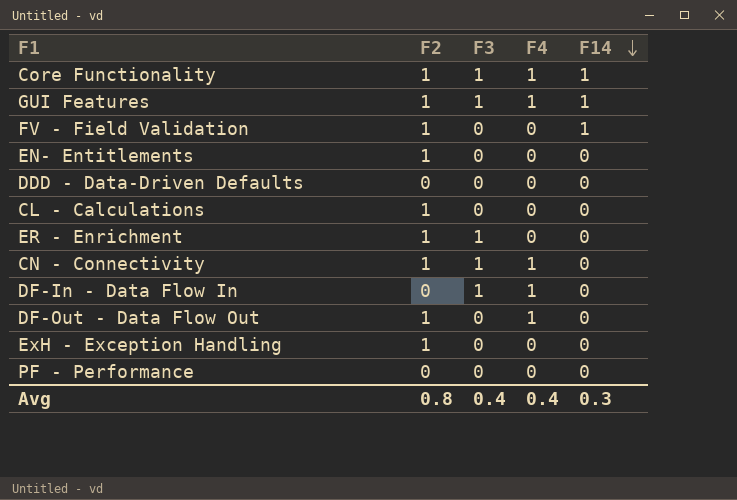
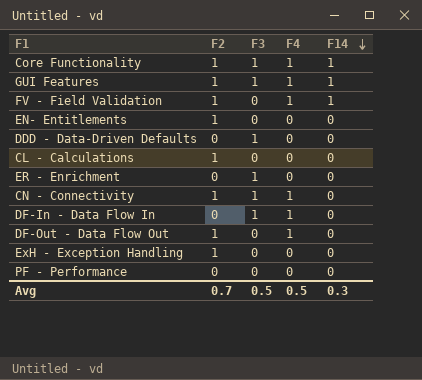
FV - Field Validation | F4: 0 -> 1
DDD - Data-Driven Defaults | F3: 0 -> 1
ER - Enrichment | F2: 1 -> 0
Avg | F2: 0.8 -> 0.7
Avg | F3: 0.4 -> 0.5
Avg | F4: 0.4 -> 0.5

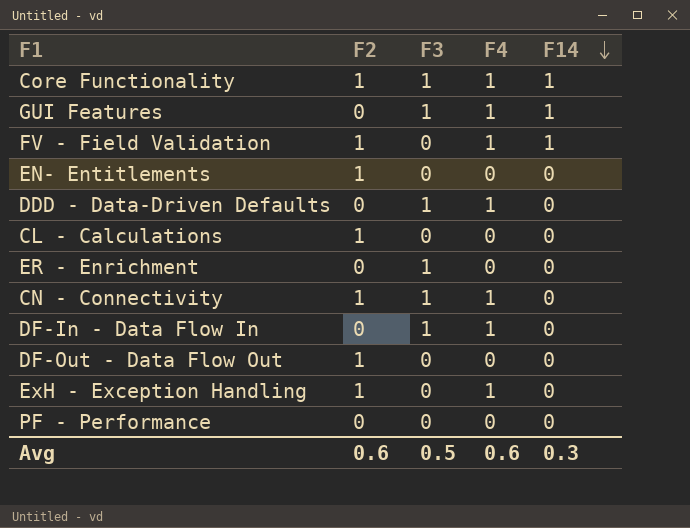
GUI Features | F2: 1 -> 0
DDD - Data-Driven Defaults | F4: 0 -> 1
DF-Out - Data Flow Out | F4: 1 -> 0
ExH - Exception Handling | F4: 0 -> 1
Avg | F2: 0.7 -> 0.6
Avg | F4: 0.5 -> 0.6

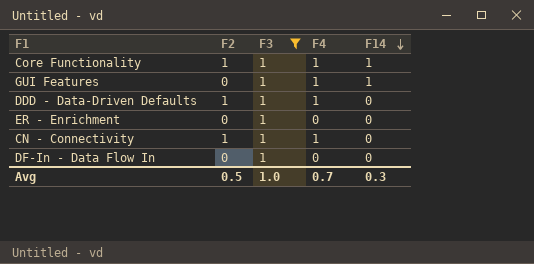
filter: none -> F3 = 1
DDD - Data-Driven Defaults | F2: 0 -> 1
DF-In - Data Flow In | F4: 1 -> 0
Avg | F2: 0.6 -> 0.5
Avg | F3: 0.5 -> 1.0
Avg | F4: 0.6 -> 0.7

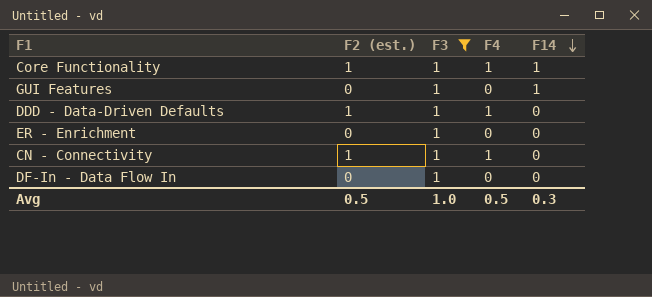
column name: F2 -> F2 (est.)
GUI Features | F4: 1 -> 0
Avg | F4: 0.7 -> 0.5

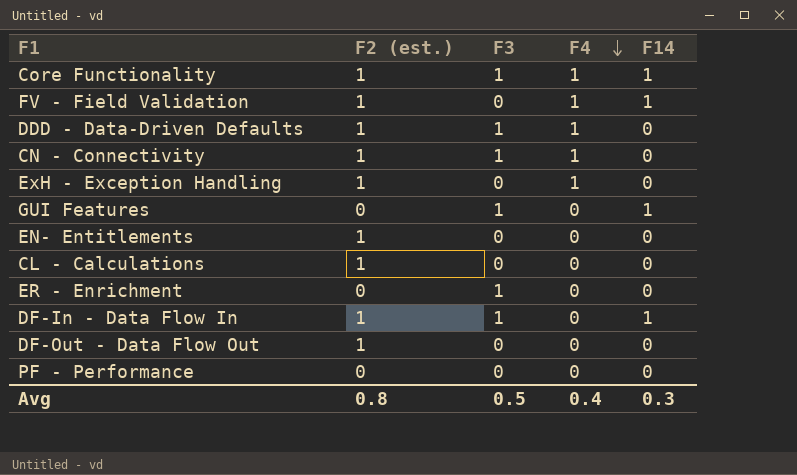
filter: F3 = 1 -> none
row order: F14 descending -> F4 descending
DF-In - Data Flow In | F2 (est.): 0 -> 1
DF-In - Data Flow In | F14: 0 -> 1
Avg | F2 (est.): 0.5 -> 0.8
Avg | F3: 1.0 -> 0.5
Avg | F4: 0.5 -> 0.4

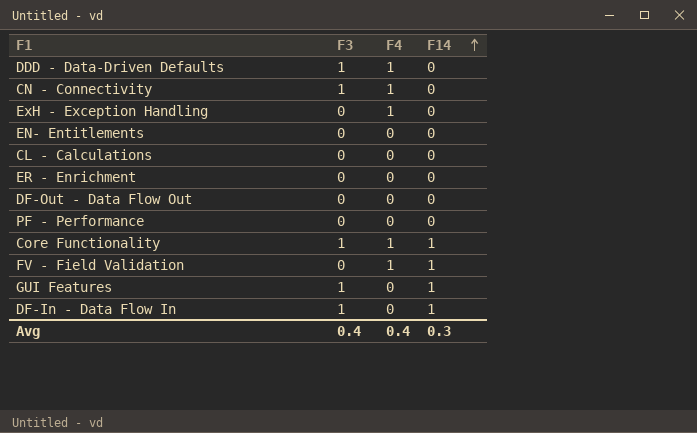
row order: F4 descending -> F14 ascending
column F2 (est.) | position: 2 -> none
ER - Enrichment | F3: 1 -> 0
Avg | F3: 0.5 -> 0.4

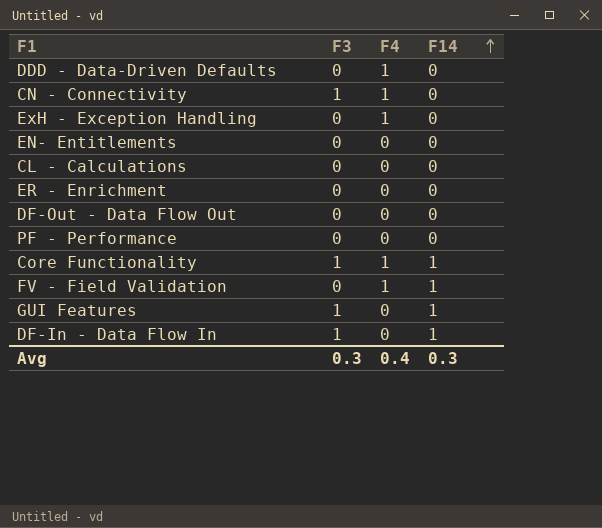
DDD - Data-Driven Defaults | F3: 1 -> 0
Avg | F3: 0.4 -> 0.3

